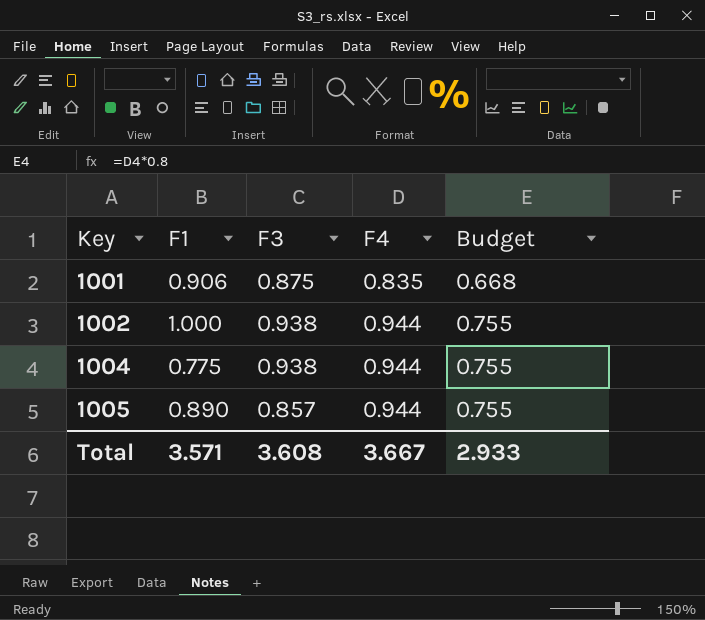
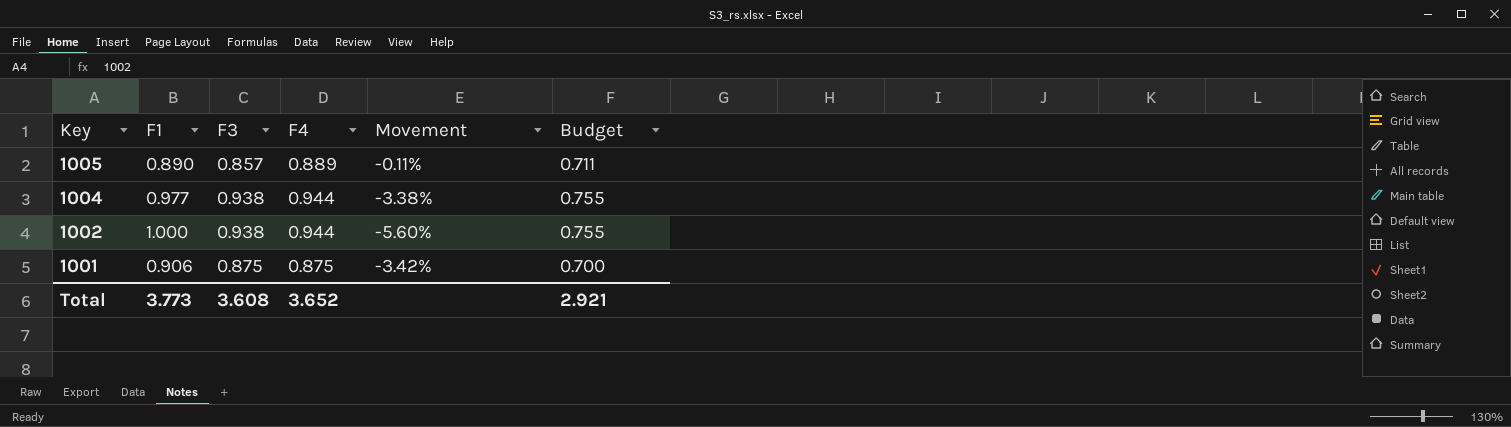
row order: Key ascending -> Key descending
column Movement | formula: none -> ([F4] - [F1]) / [F1]
1005 | F4: 0.944 -> 0.889
1005 | Budget: 0.755 -> 0.711
1004 | F1: 0.775 -> 0.977
1001 | F4: 0.835 -> 0.875
1001 | Budget: 0.668 -> 0.700
Total | F1: 3.571 -> 3.773
Total | F4: 3.667 -> 3.652
Total | Budget: 2.933 -> 2.921

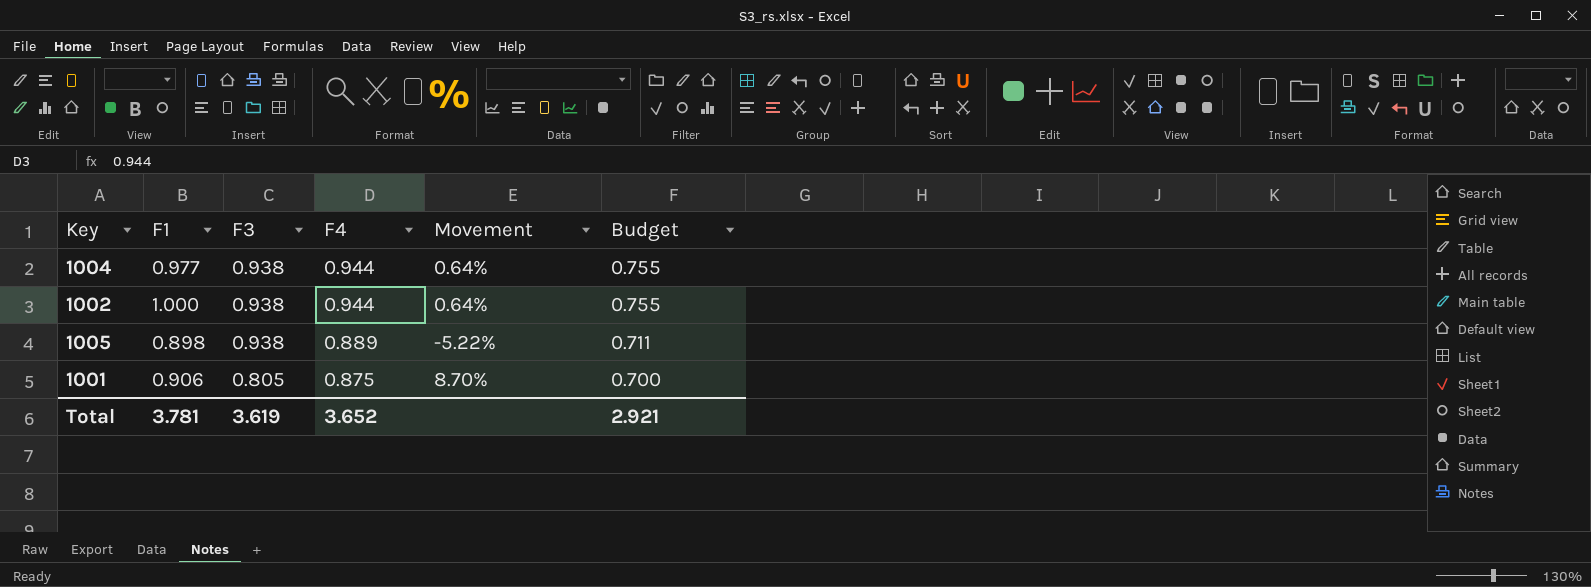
row order: Key descending -> F3 descending
column Movement | formula: ([F4] - [F1]) / [F1] -> ([F4] - [F3]) / [F3]
1005 | F1: 0.890 -> 0.898
1005 | F3: 0.857 -> 0.938
1001 | F3: 0.875 -> 0.805
Total | F1: 3.773 -> 3.781
Total | F3: 3.608 -> 3.619

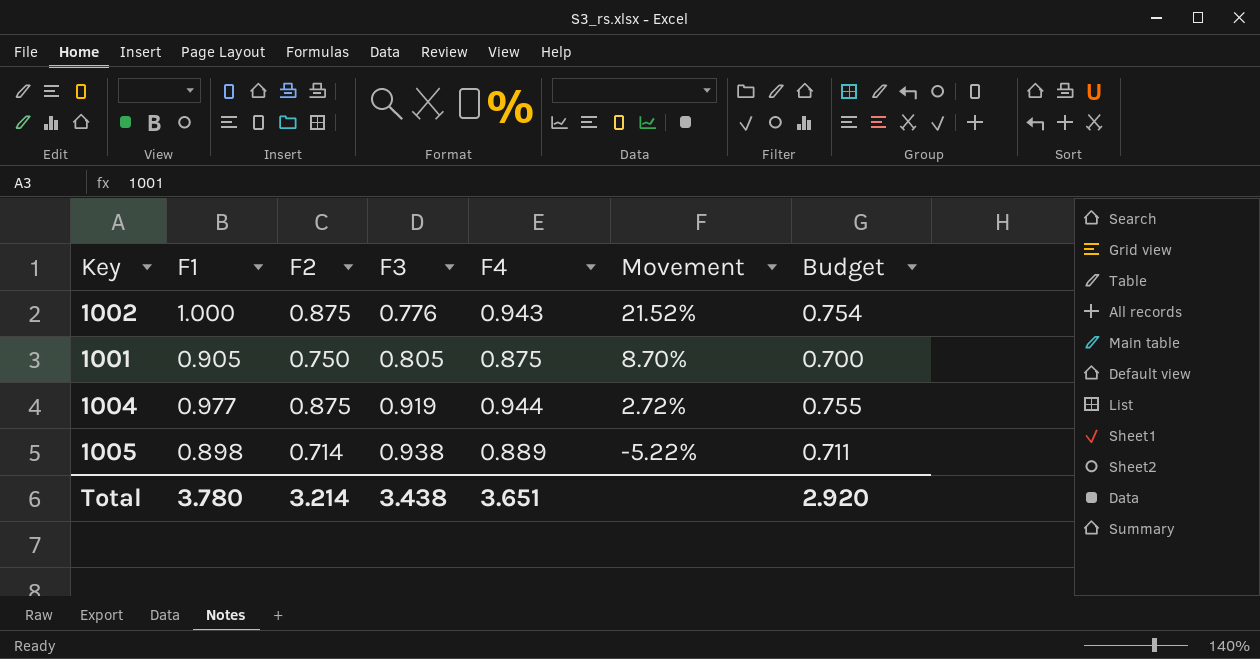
row order: F3 descending -> F3 ascending
column F2 | position: none -> 3
1002 | F3: 0.938 -> 0.776
1002 | F4: 0.944 -> 0.943
1002 | Movement: 0.64% -> 21.52%
1002 | Budget: 0.755 -> 0.754
1001 | F1: 0.906 -> 0.905
1004 | F3: 0.938 -> 0.919
1004 | Movement: 0.64% -> 2.72%
Total | F1: 3.781 -> 3.780
Total | F3: 3.619 -> 3.438
Total | F4: 3.652 -> 3.651
Total | Budget: 2.921 -> 2.920

